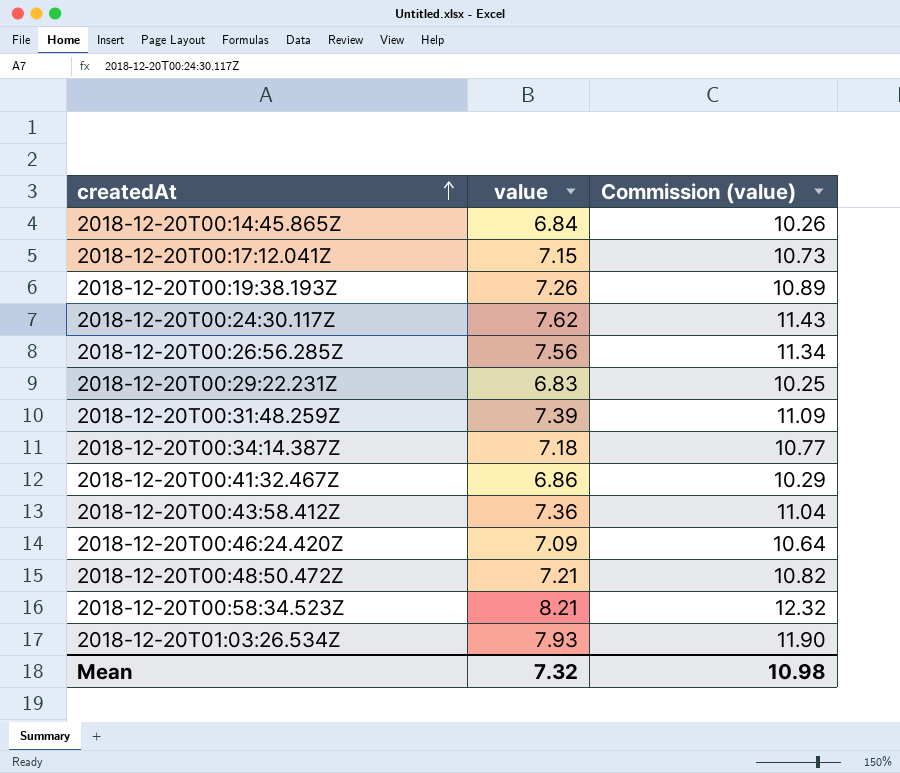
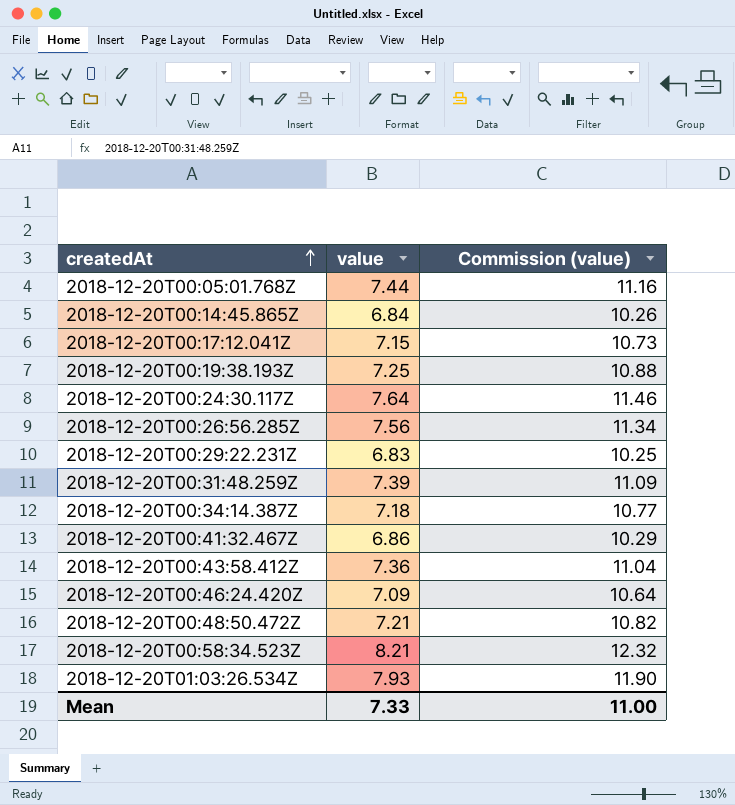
row 2018-12-20T00:05:01.768Z: none -> 7.44 | 11.16
2018-12-20T00:19:38.193Z | value: 7.26 -> 7.25
2018-12-20T00:19:38.193Z | Commission (value): 10.89 -> 10.88
2018-12-20T00:24:30.117Z | value: 7.62 -> 7.64
2018-12-20T00:24:30.117Z | Commission (value): 11.43 -> 11.46
Mean | value: 7.32 -> 7.33
Mean | Commission (value): 10.98 -> 11.00

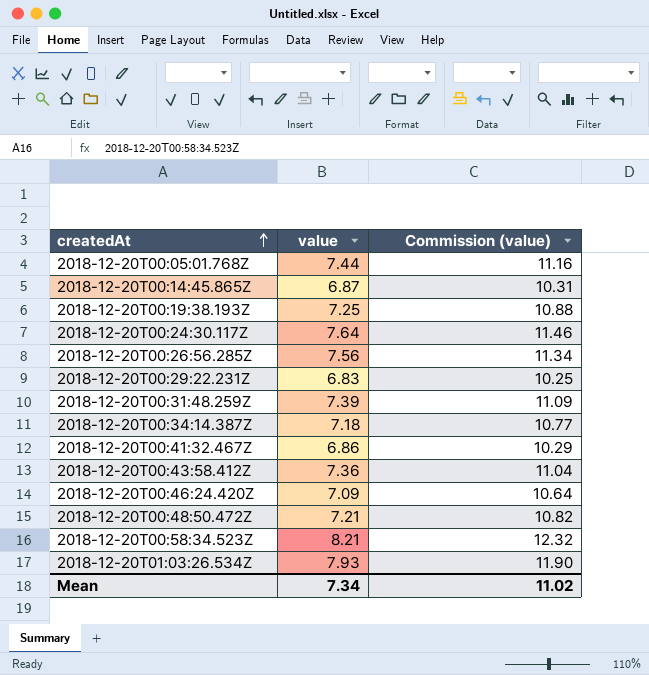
row 2018-12-20T00:17:12.041Z: 7.15 | 10.73 -> none
2018-12-20T00:14:45.865Z | value: 6.84 -> 6.87
2018-12-20T00:14:45.865Z | Commission (value): 10.26 -> 10.31
Mean | value: 7.33 -> 7.34
Mean | Commission (value): 11.00 -> 11.02

